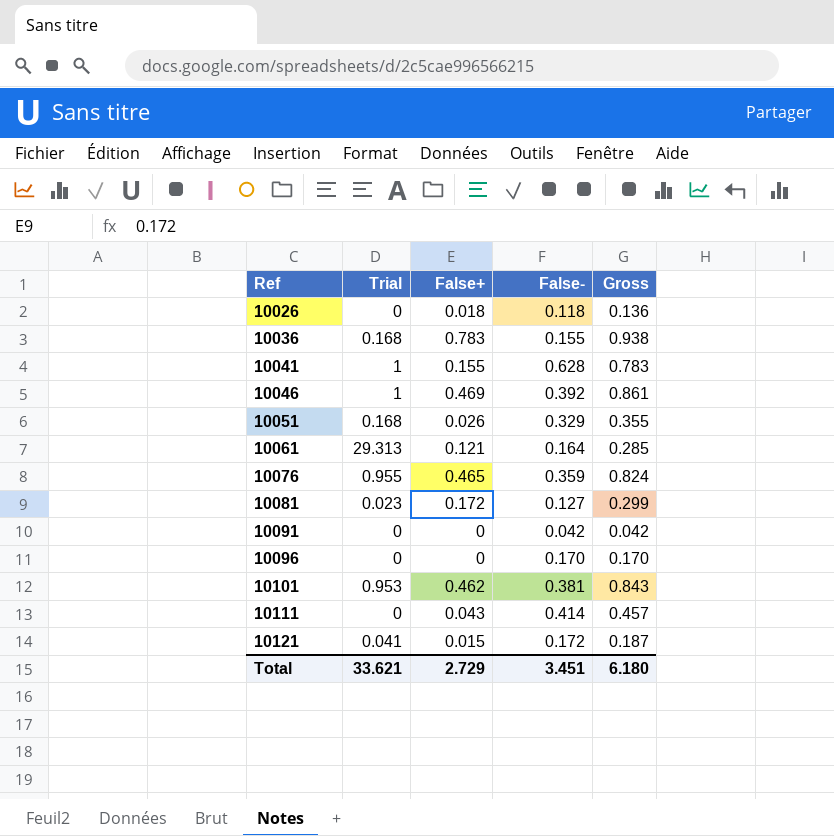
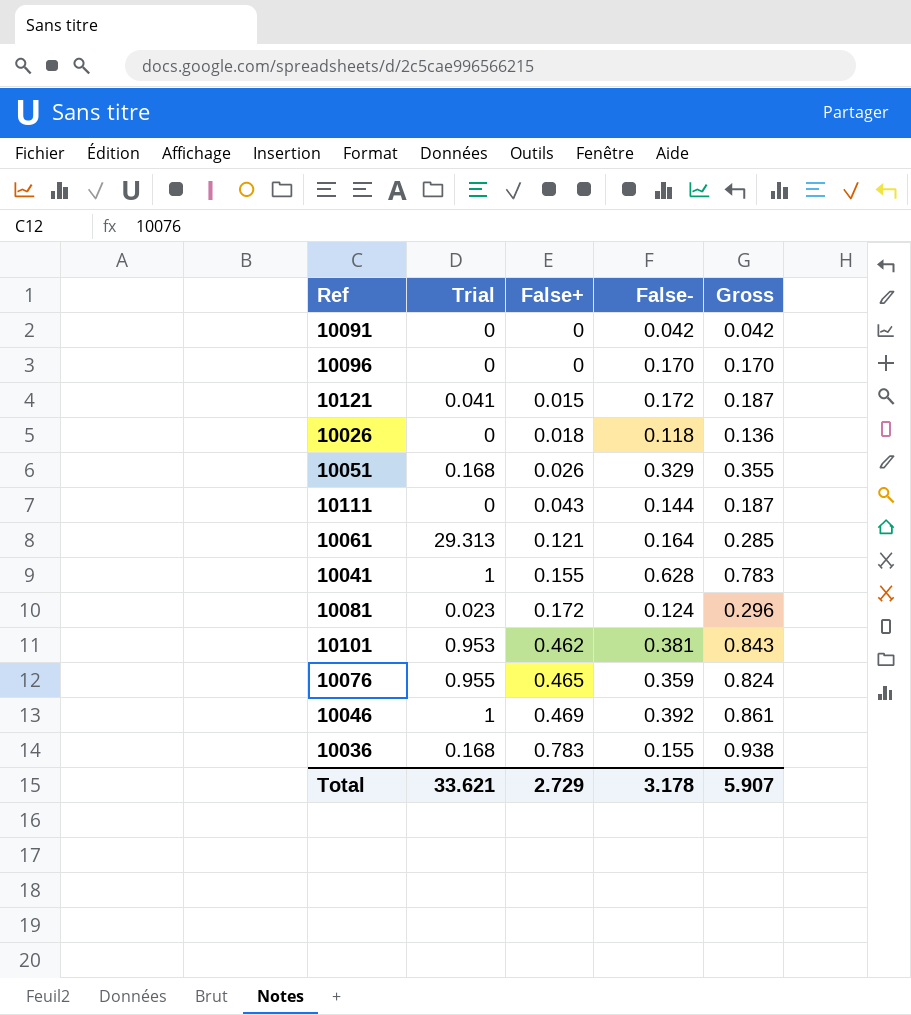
row order: Ref ascending -> False+ ascending
10111 | False-: 0.414 -> 0.144
10111 | Gross: 0.457 -> 0.187
10081 | False-: 0.127 -> 0.124
10081 | Gross: 0.299 -> 0.296
Total | False-: 3.451 -> 3.178
Total | Gross: 6.180 -> 5.907

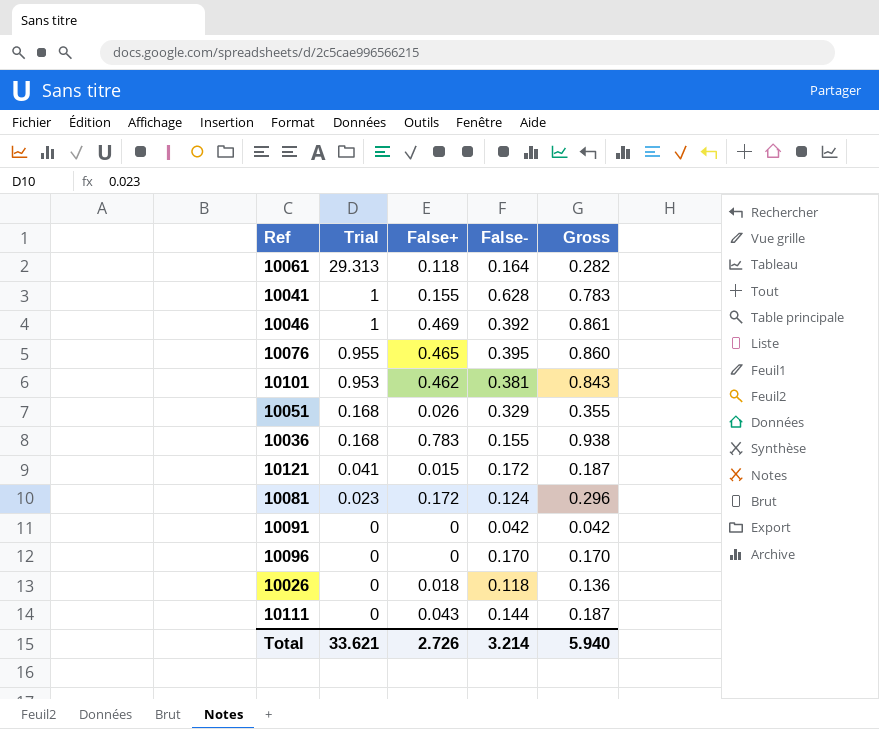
row order: False+ ascending -> Trial descending
10061 | False+: 0.121 -> 0.118
10061 | Gross: 0.285 -> 0.282
10076 | False-: 0.359 -> 0.395
10076 | Gross: 0.824 -> 0.860
Total | False+: 2.729 -> 2.726
Total | False-: 3.178 -> 3.214
Total | Gross: 5.907 -> 5.940

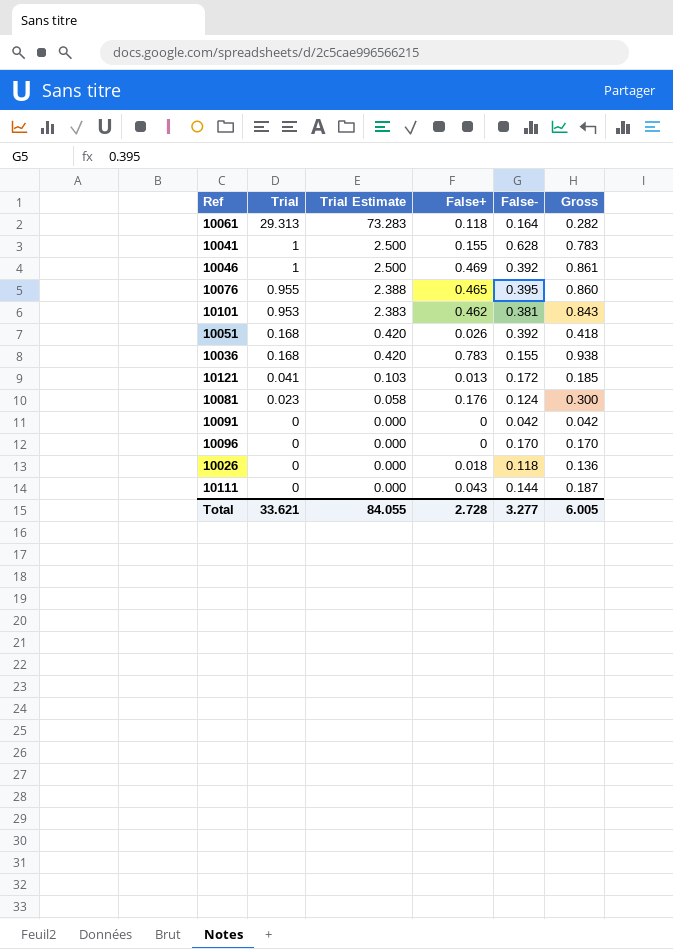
column Trial Estimate | formula: none -> [Trial] * 2.5
10051 | False-: 0.329 -> 0.392
10051 | Gross: 0.355 -> 0.418
10121 | False+: 0.015 -> 0.013
10121 | Gross: 0.187 -> 0.185
10081 | False+: 0.172 -> 0.176
10081 | Gross: 0.296 -> 0.300
Total | False+: 2.726 -> 2.728
Total | False-: 3.214 -> 3.277
Total | Gross: 5.940 -> 6.005

